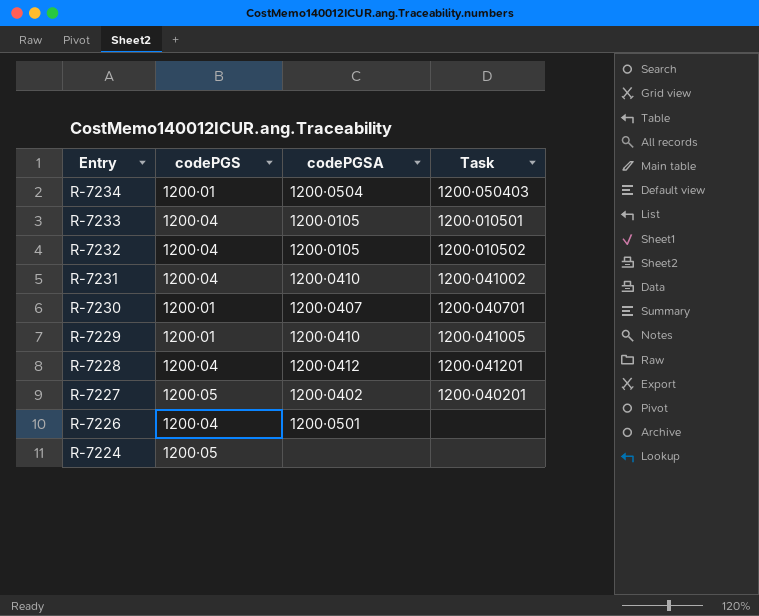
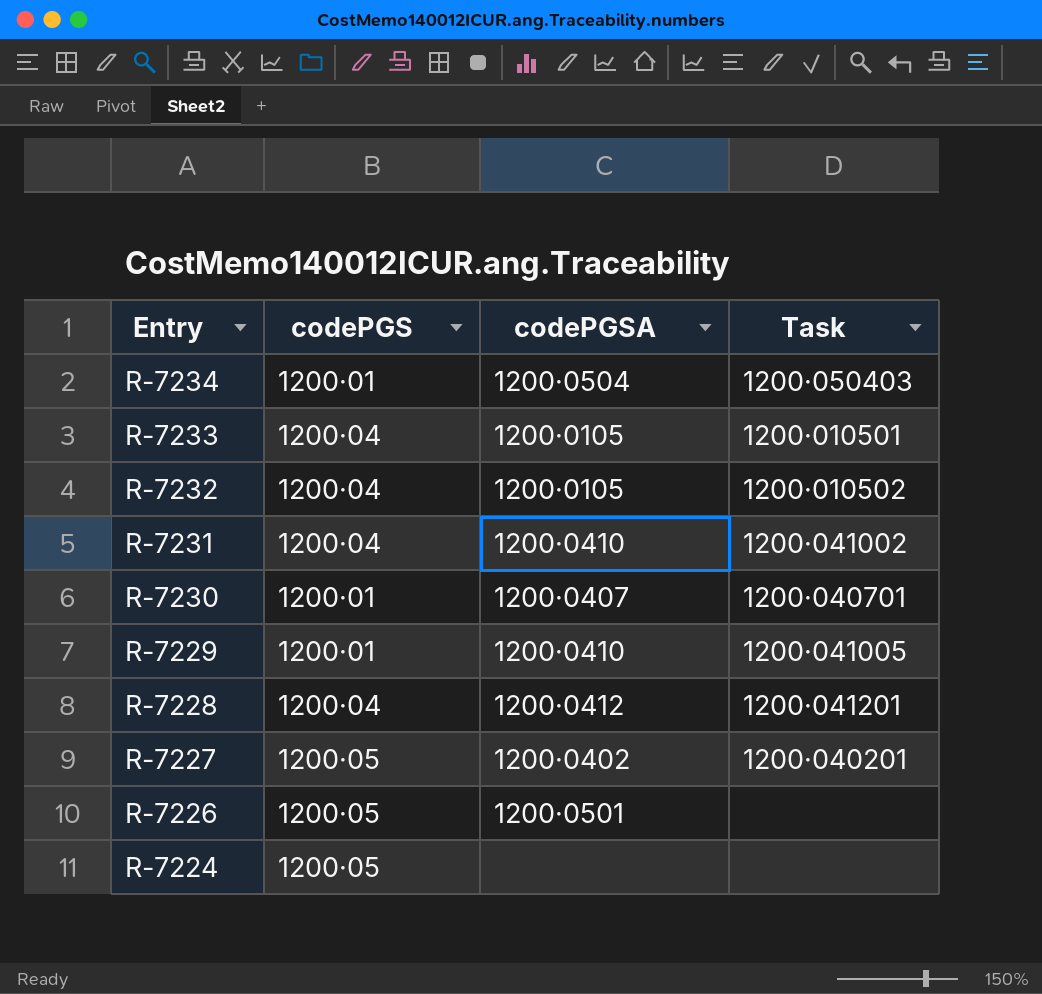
R-7226 | codePGS: 1200·04 -> 1200·05

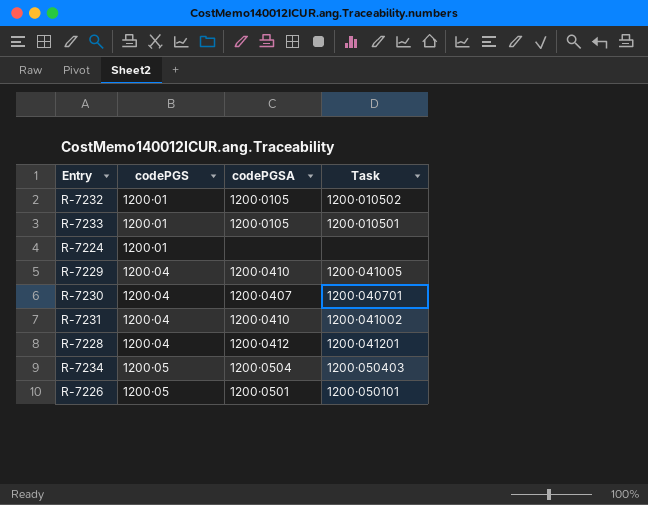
row order: Entry descending -> codePGS ascending
row R-7227: 1200·05 | 1200·0402 | 1200·040201 -> none
R-7232 | codePGS: 1200·04 -> 1200·01
R-7233 | codePGS: 1200·04 -> 1200·01
R-7224 | codePGS: 1200·05 -> 1200·01
R-7229 | codePGS: 1200·01 -> 1200·04
R-7230 | codePGS: 1200·01 -> 1200·04
R-7234 | codePGS: 1200·01 -> 1200·05
R-7226 | Task: none -> 1200·050101

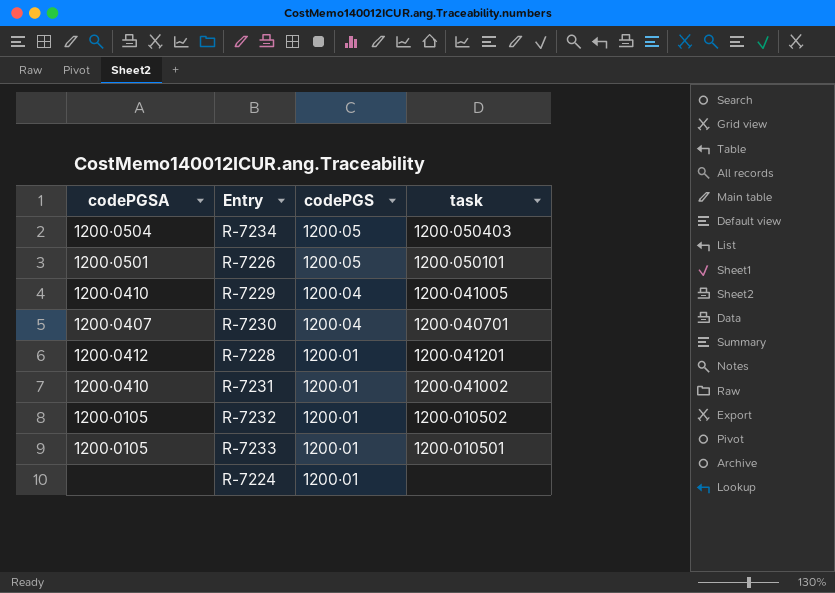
row order: codePGS ascending -> codePGS descending
column codePGSA | position: 3 -> 1
column name: Task -> task
R-7228 | codePGS: 1200·04 -> 1200·01
R-7231 | codePGS: 1200·04 -> 1200·01

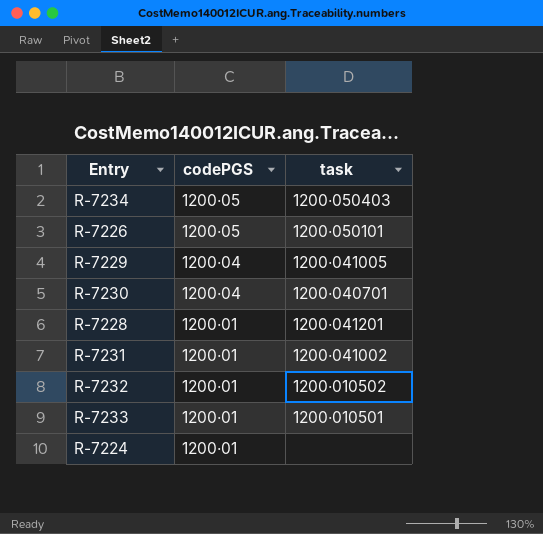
column codePGSA | position: 1 -> none

